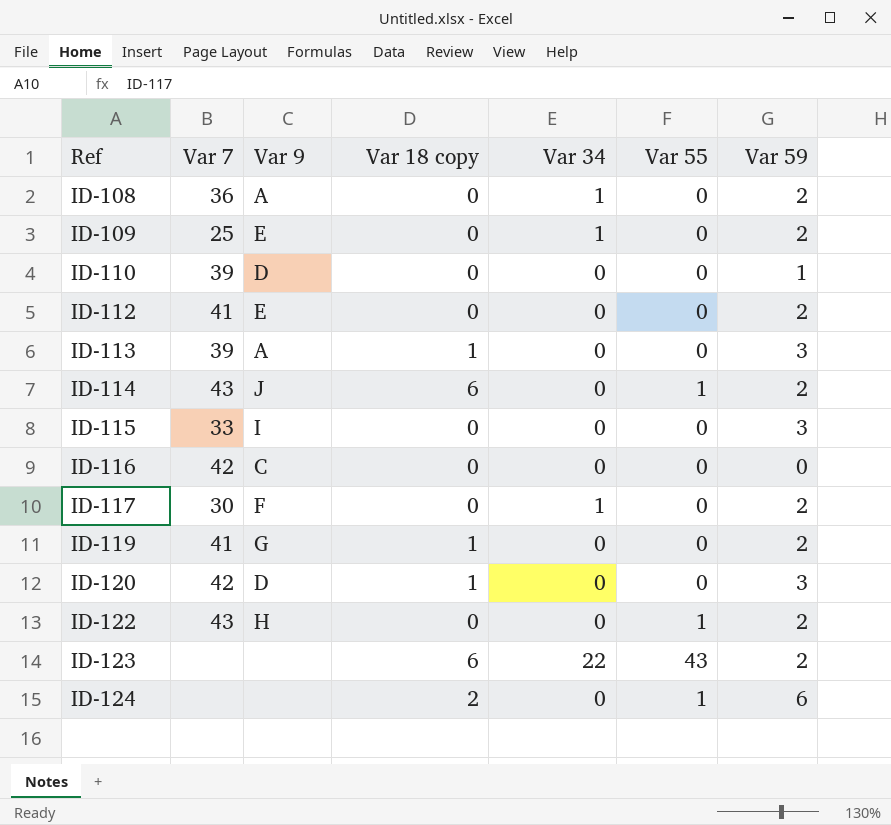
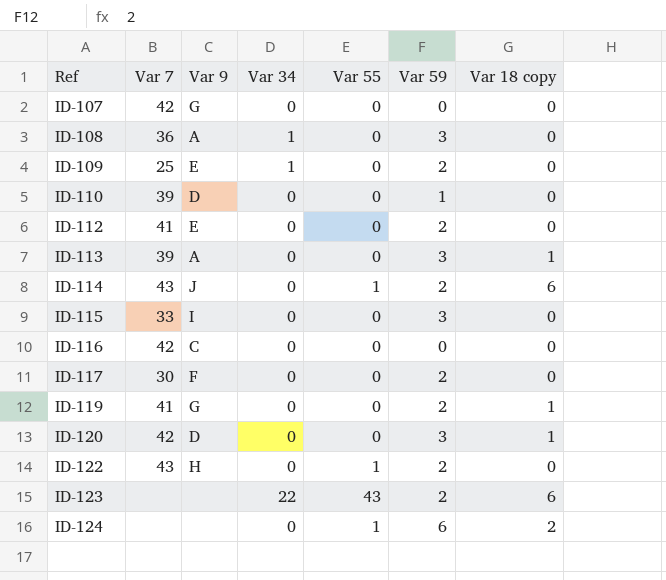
column Var 18 copy | position: 4 -> 7
row ID-107: none -> 42 | G | 0 | 0 | 0 | 0
ID-108 | Var 59: 2 -> 3
ID-117 | Var 34: 1 -> 0

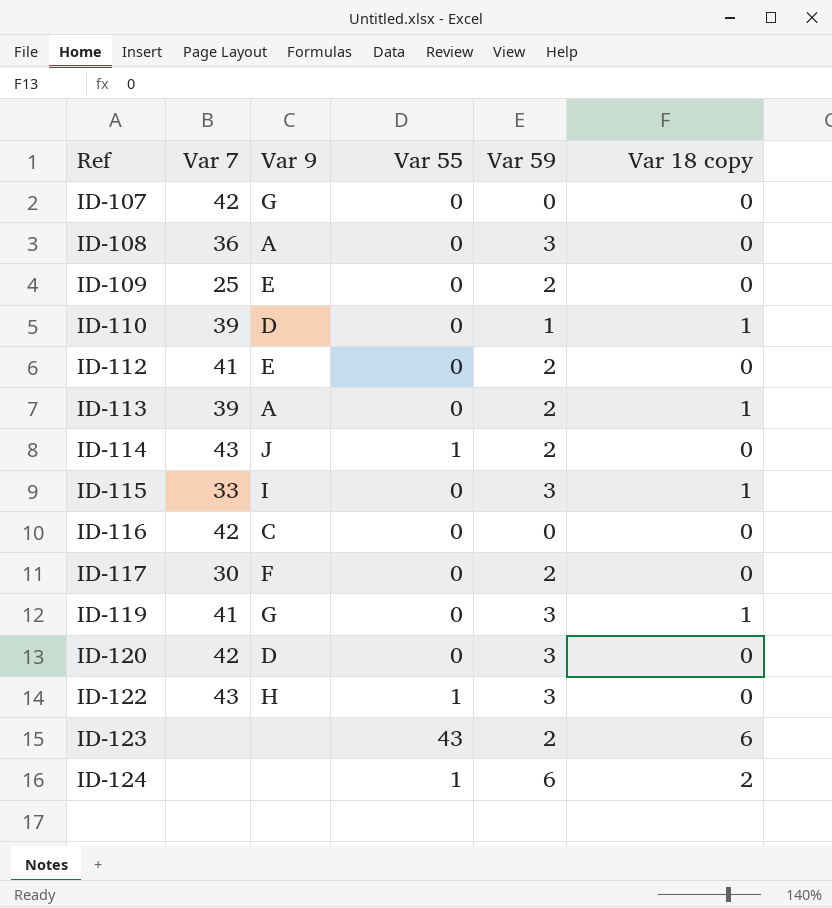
column Var 34 | position: 4 -> none
ID-110 | Var 18 copy: 0 -> 1
ID-113 | Var 59: 3 -> 2
ID-114 | Var 18 copy: 6 -> 0
ID-115 | Var 18 copy: 0 -> 1
ID-119 | Var 59: 2 -> 3
ID-120 | Var 18 copy: 1 -> 0
ID-122 | Var 59: 2 -> 3

